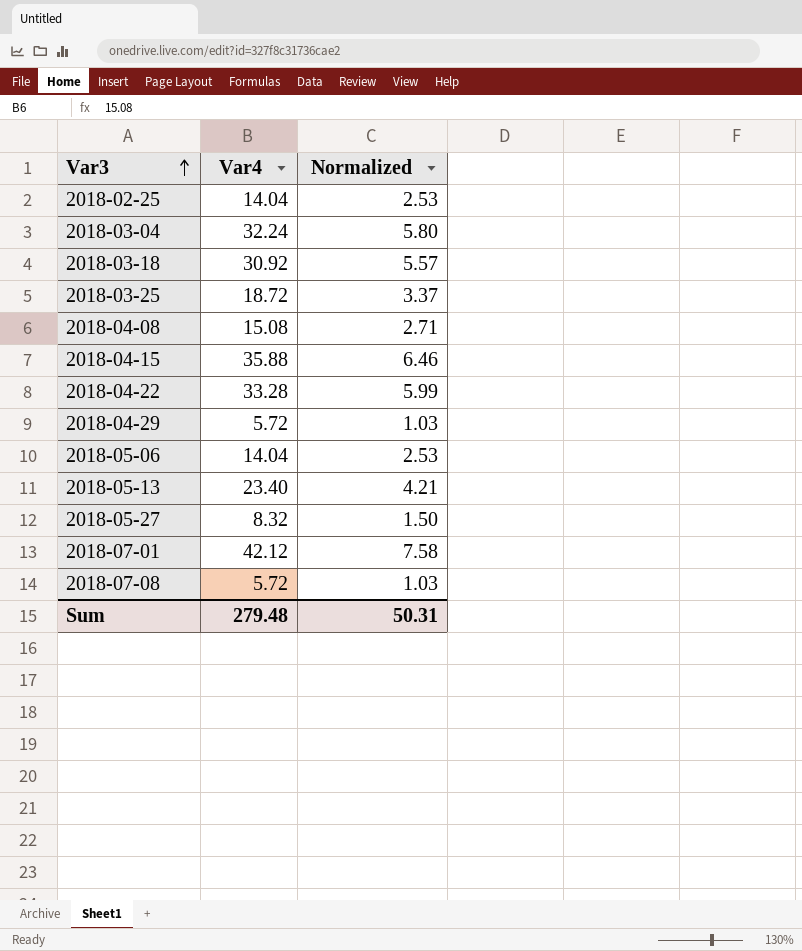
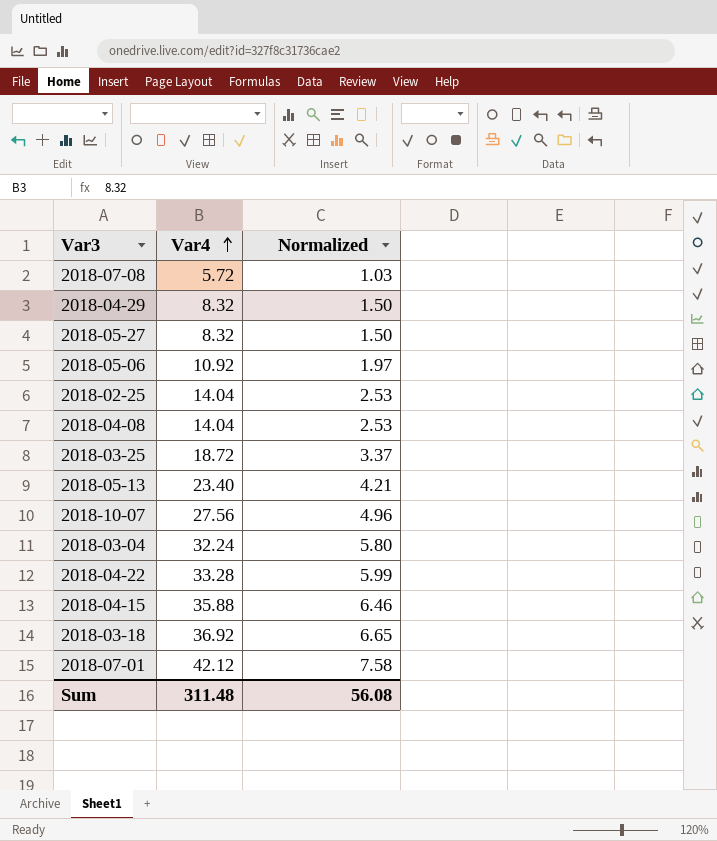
row order: Var3 ascending -> Var4 ascending
2018-04-29 | Var4: 5.72 -> 8.32
2018-04-29 | Normalized: 1.03 -> 1.50
2018-05-06 | Var4: 14.04 -> 10.92
2018-05-06 | Normalized: 2.53 -> 1.97
2018-04-08 | Var4: 15.08 -> 14.04
2018-04-08 | Normalized: 2.71 -> 2.53
row 2018-10-07: none -> 27.56 | 4.96
2018-03-18 | Var4: 30.92 -> 36.92
2018-03-18 | Normalized: 5.57 -> 6.65
Sum | Var4: 279.48 -> 311.48
Sum | Normalized: 50.31 -> 56.08

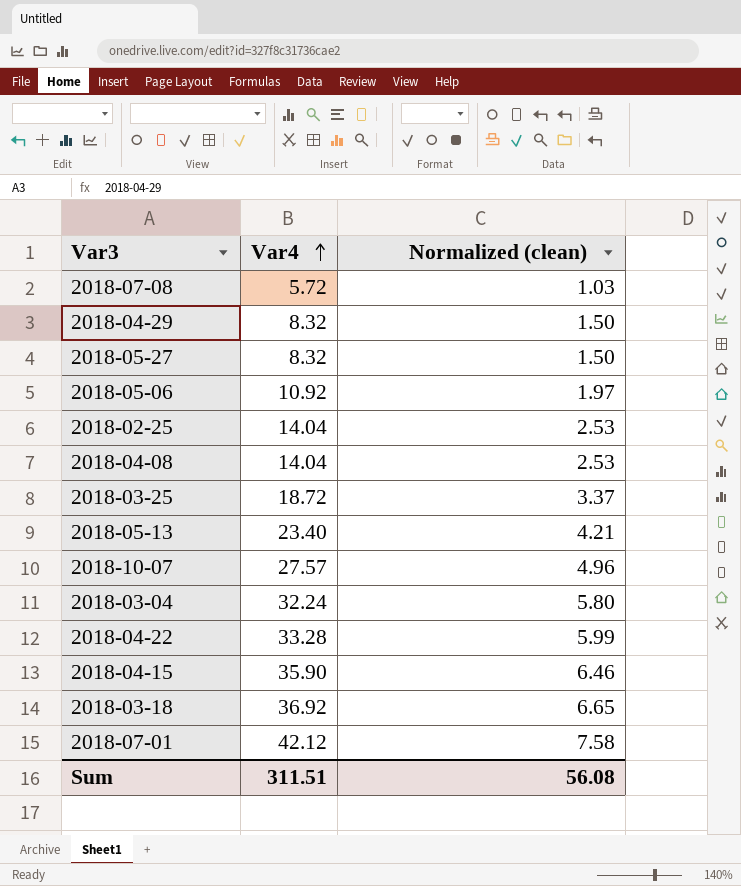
column name: Normalized -> Normalized (clean)
2018-10-07 | Var4: 27.56 -> 27.57
2018-04-15 | Var4: 35.88 -> 35.90
Sum | Var4: 311.48 -> 311.51

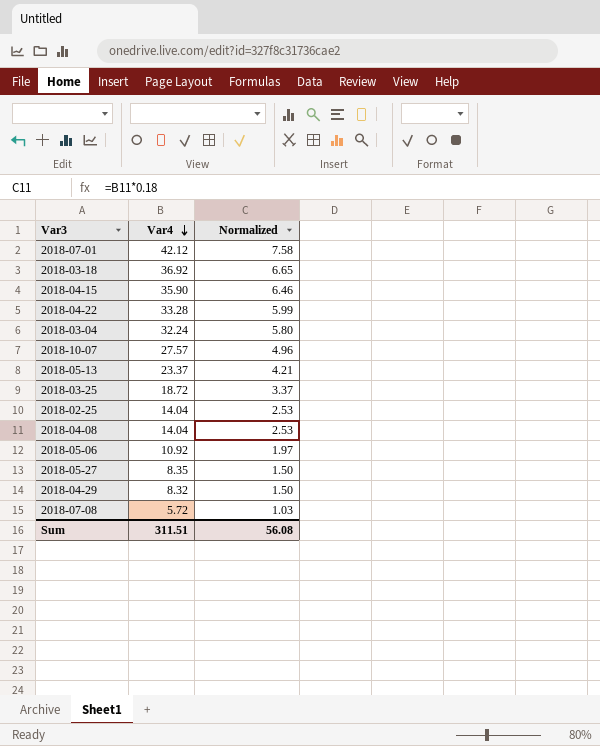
row order: Var4 ascending -> Var4 descending
column name: Normalized (clean) -> Normalized
2018-05-13 | Var4: 23.40 -> 23.37
2018-05-27 | Var4: 8.32 -> 8.35

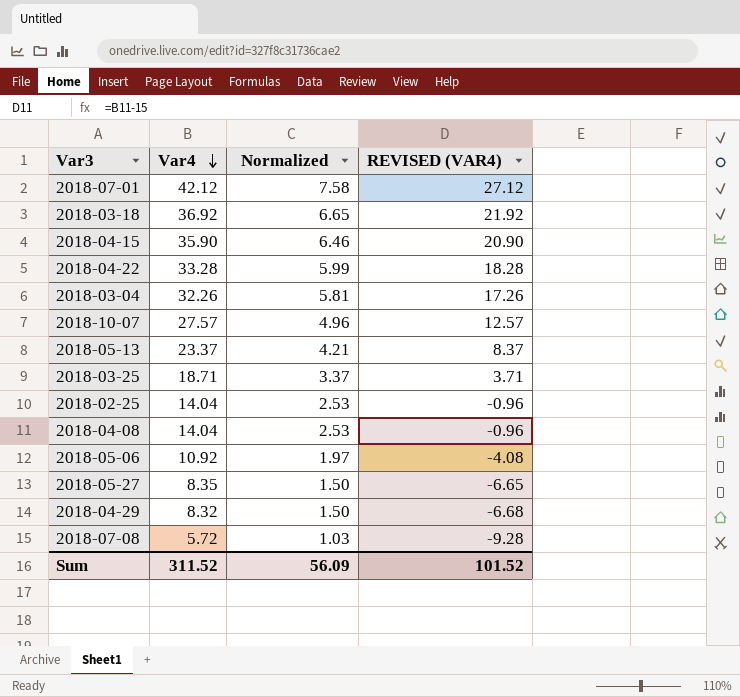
column REVISED (VAR4) | formula: none -> [Var4] - 15
2018-03-04 | Var4: 32.24 -> 32.26
2018-03-04 | Normalized: 5.80 -> 5.81
2018-03-25 | Var4: 18.72 -> 18.71
Sum | Var4: 311.51 -> 311.52
Sum | Normalized: 56.08 -> 56.09

